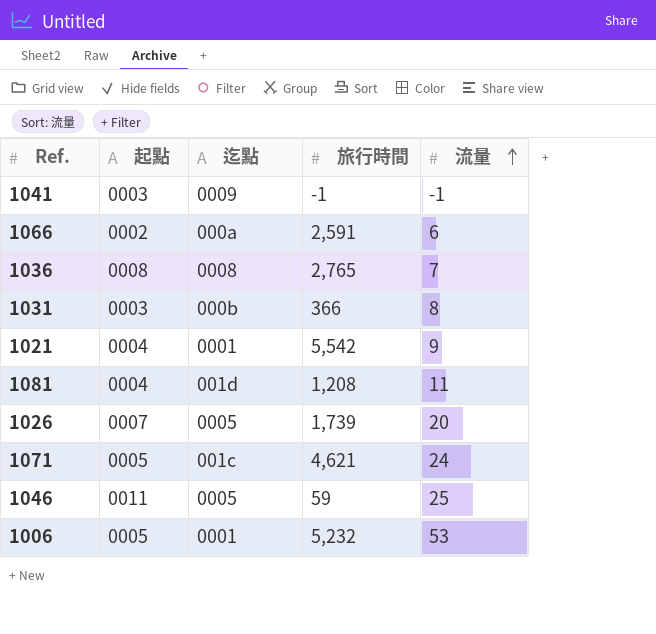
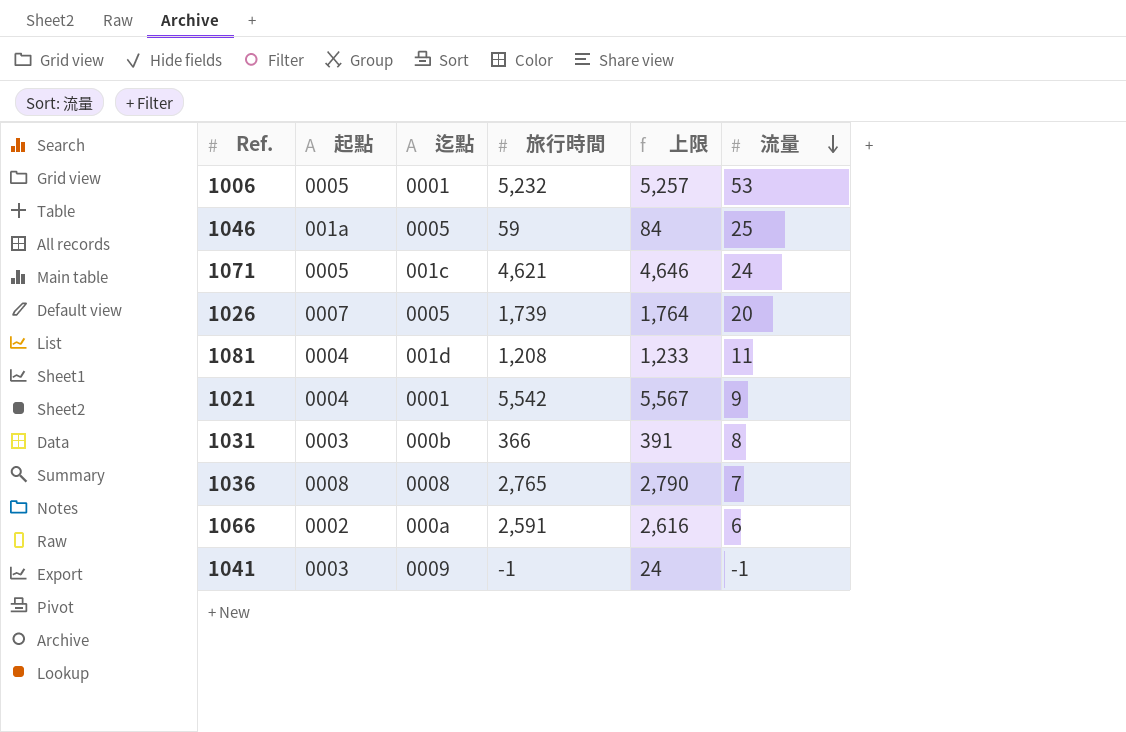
row order: 流量 ascending -> 流量 descending
column 上限 | formula: none -> [旅行時間] + 25
1046 | 起點: 0011 -> 001a

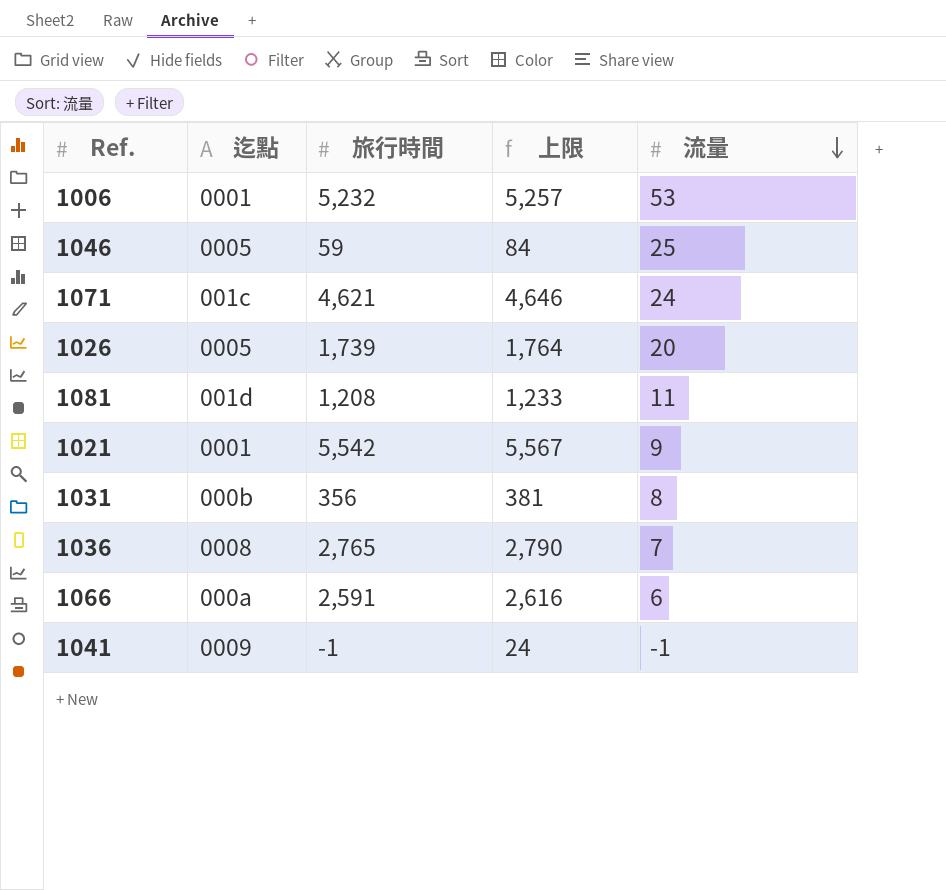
column 起點 | position: 2 -> none
1031 | 旅行時間: 366 -> 356
1031 | 上限: 391 -> 381

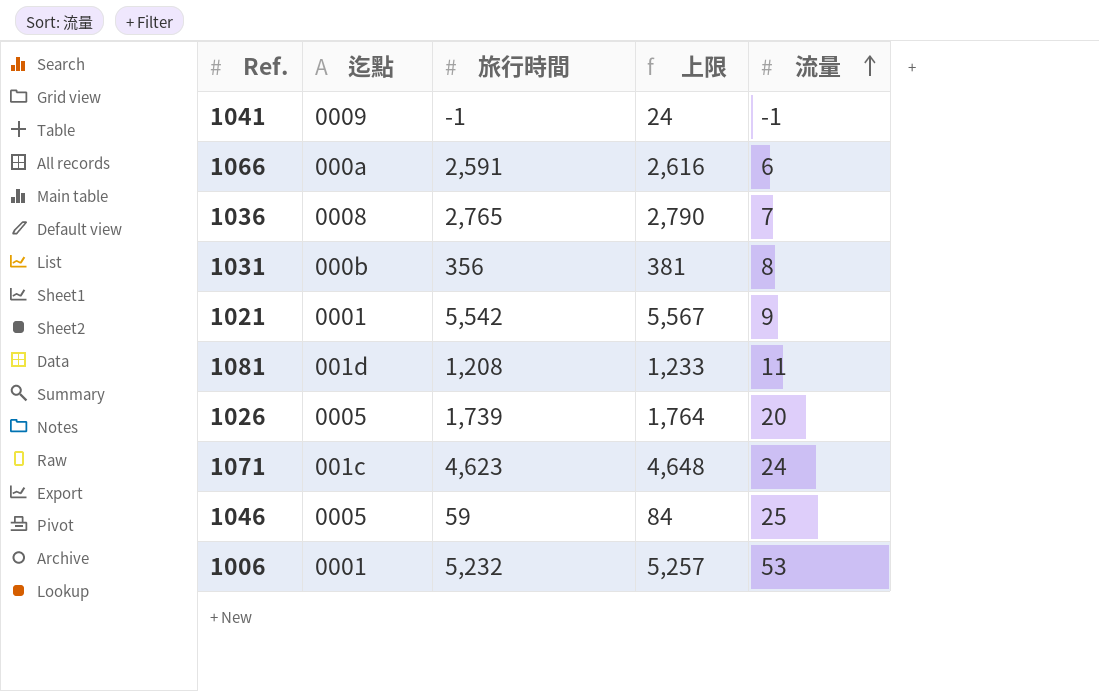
row order: 流量 descending -> 流量 ascending
1071 | 旅行時間: 4,621 -> 4,623
1071 | 上限: 4,646 -> 4,648

